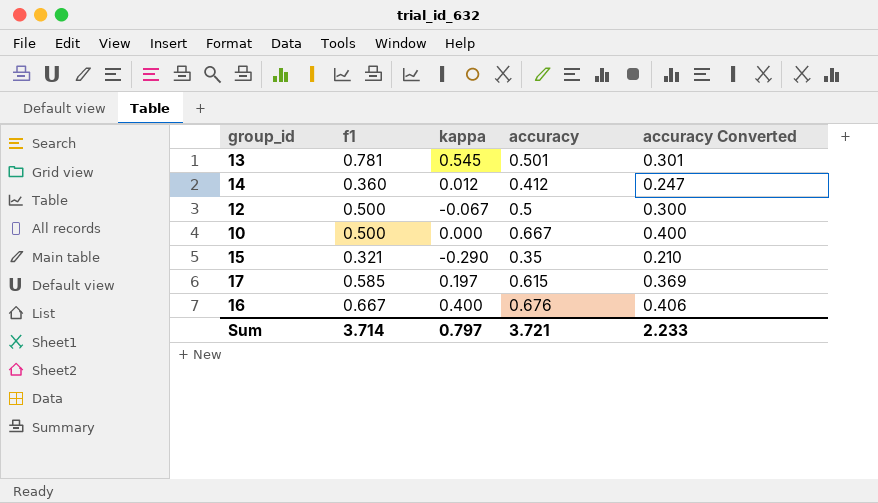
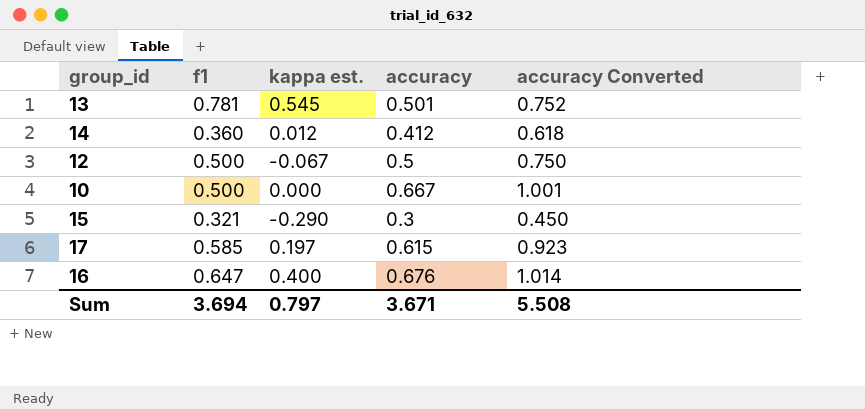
column name: kappa -> kappa est.
column accuracy Converted | formula: [accuracy] * 0.6 -> [accuracy] * 1.5
15 | accuracy: 0.35 -> 0.3
16 | f1: 0.667 -> 0.647
Sum | f1: 3.714 -> 3.694
Sum | accuracy: 3.721 -> 3.671
Sum | accuracy Converted: 2.233 -> 5.508

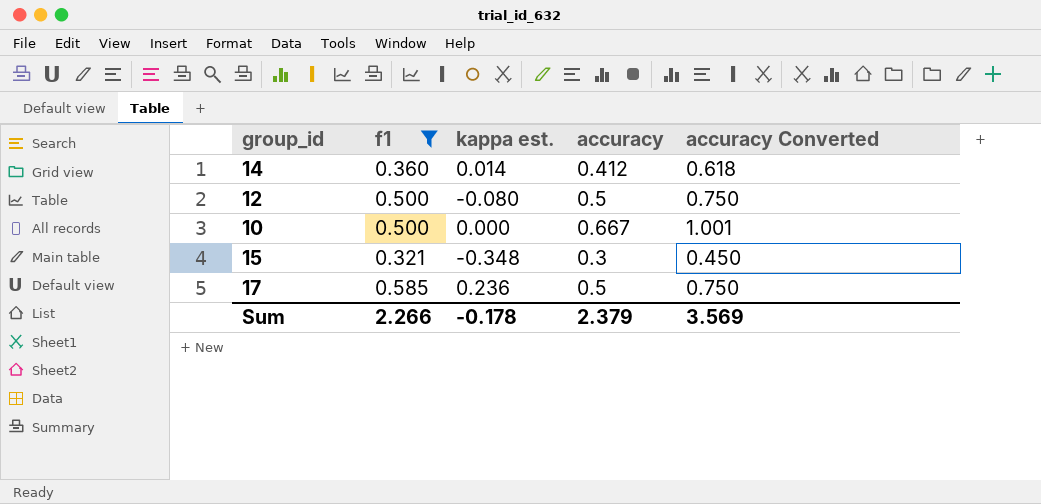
filter: none -> f1 <= 0.585
14 | kappa est.: 0.012 -> 0.014
12 | kappa est.: -0.067 -> -0.080
15 | kappa est.: -0.290 -> -0.348
17 | kappa est.: 0.197 -> 0.236
17 | accuracy: 0.615 -> 0.5
17 | accuracy Converted: 0.923 -> 0.750
Sum | f1: 3.694 -> 2.266
Sum | kappa est.: 0.797 -> -0.178
Sum | accuracy: 3.671 -> 2.379
Sum | accuracy Converted: 5.508 -> 3.569

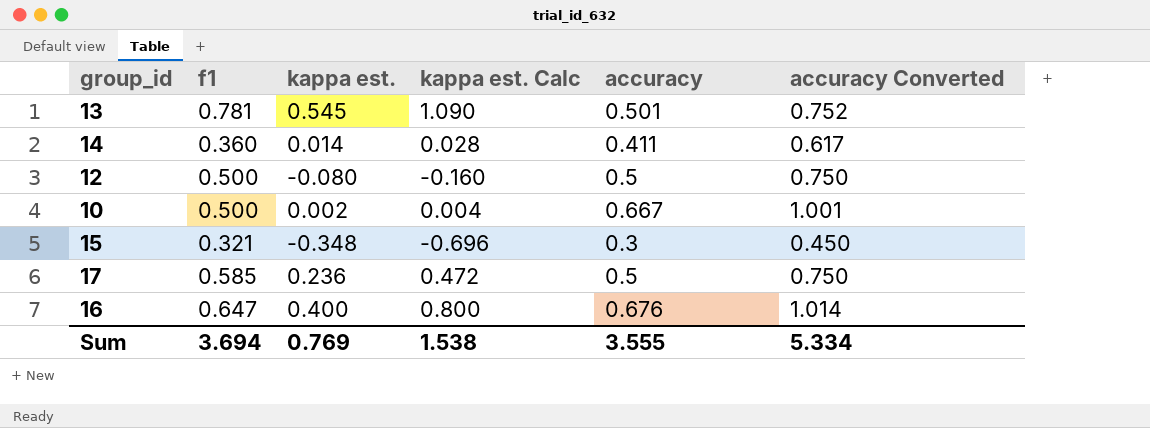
filter: f1 <= 0.585 -> none
column kappa est. Calc | formula: none -> [kappa est.] * 2
14 | accuracy: 0.412 -> 0.411
14 | accuracy Converted: 0.618 -> 0.617
10 | kappa est.: 0.000 -> 0.002
Sum | f1: 2.266 -> 3.694
Sum | kappa est.: -0.178 -> 0.769
Sum | accuracy: 2.379 -> 3.555
Sum | accuracy Converted: 3.569 -> 5.334

